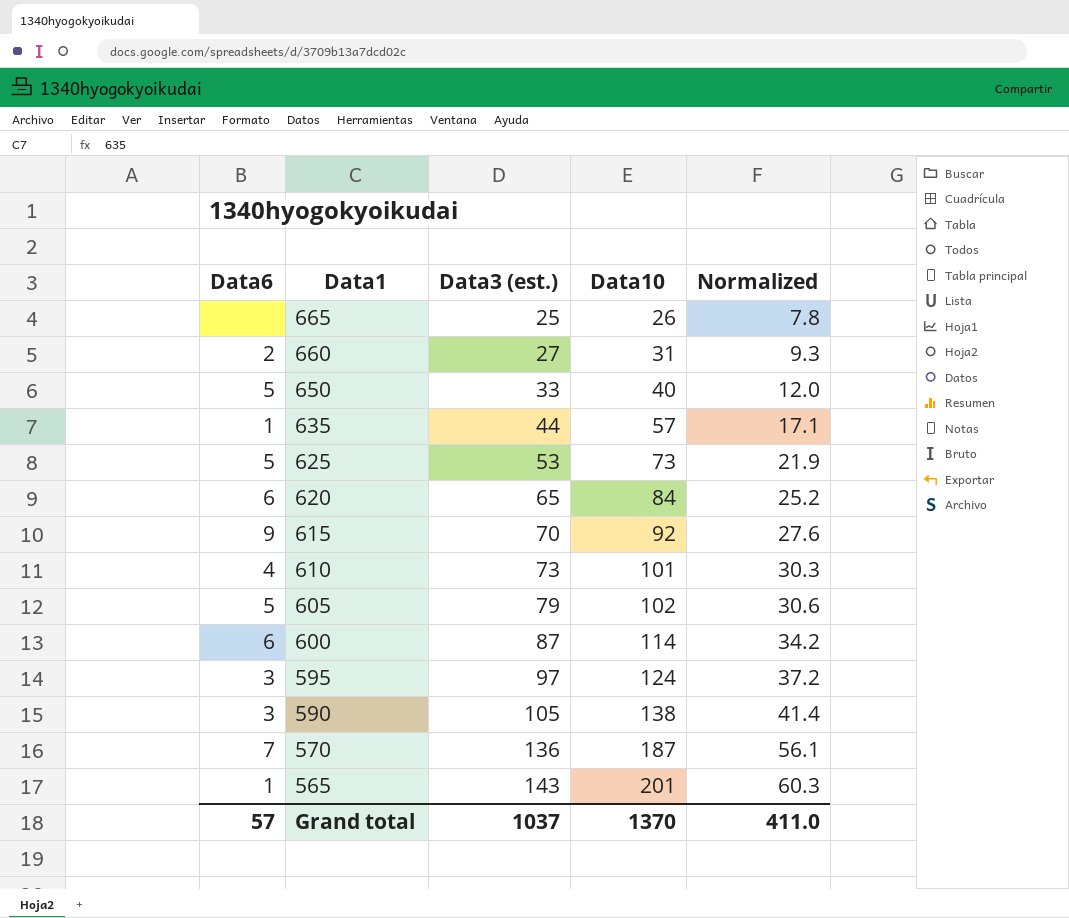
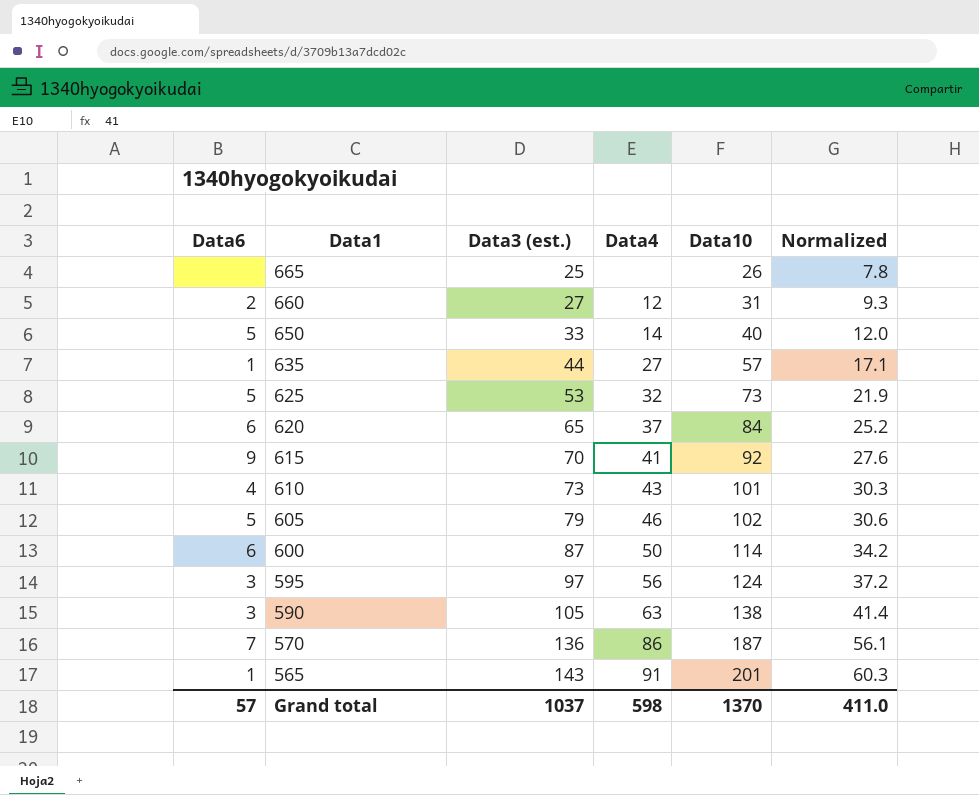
column Data4 | position: none -> 4

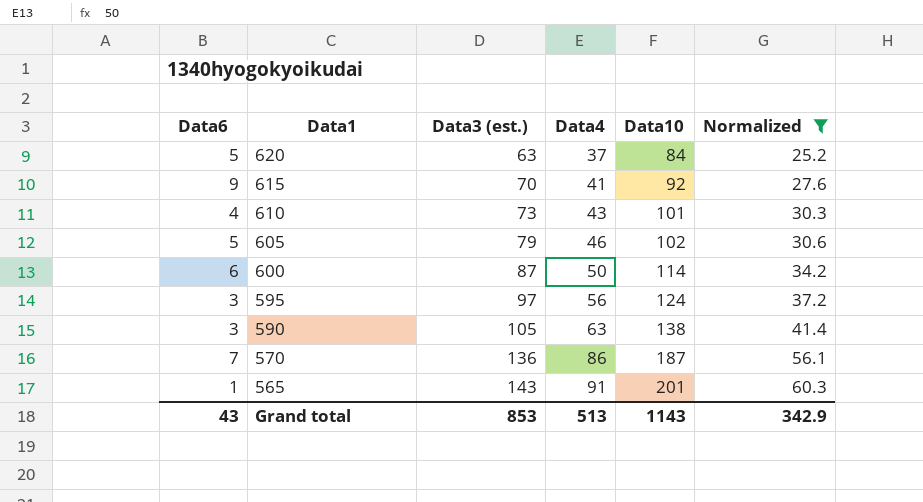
filter: none -> Normalized >= 25.2
620 | Data6: 6 -> 5
620 | Data3 (est.): 65 -> 63
Grand total | Data6: 57 -> 43
Grand total | Data3 (est.): 1037 -> 853
Grand total | Data4: 598 -> 513
Grand total | Data10: 1370 -> 1143
Grand total | Normalized: 411.0 -> 342.9

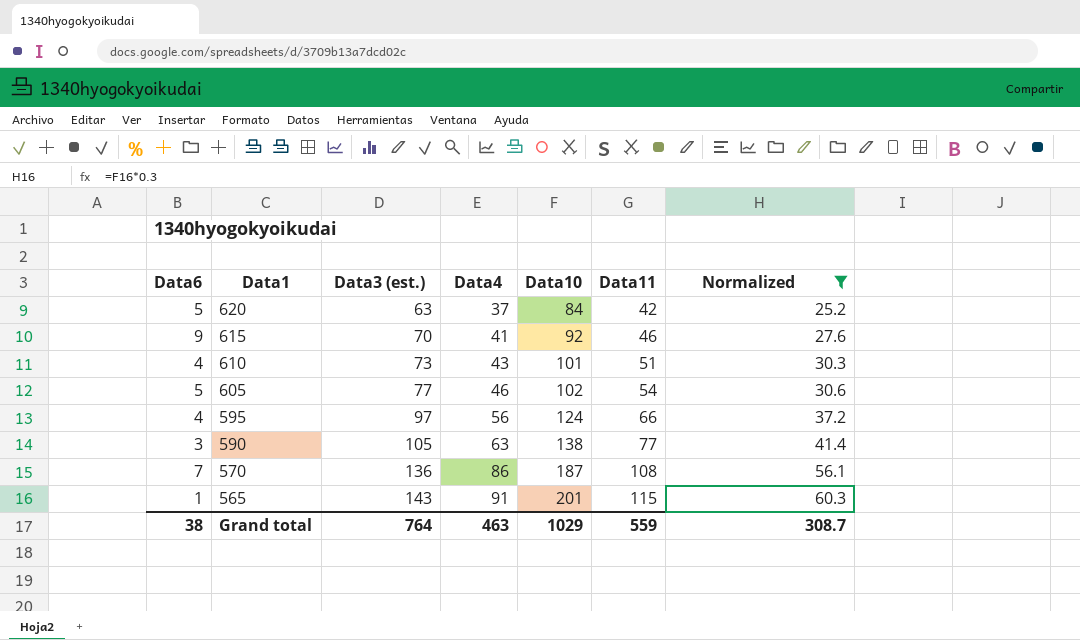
column Data11 | position: none -> 6
row 600: 6 | 87 | 50 | 114 | 34.2 -> none
605 | Data3 (est.): 79 -> 77
595 | Data6: 3 -> 4
Grand total | Data6: 43 -> 38
Grand total | Data3 (est.): 853 -> 764
Grand total | Data4: 513 -> 463
Grand total | Data10: 1143 -> 1029
Grand total | Normalized: 342.9 -> 308.7

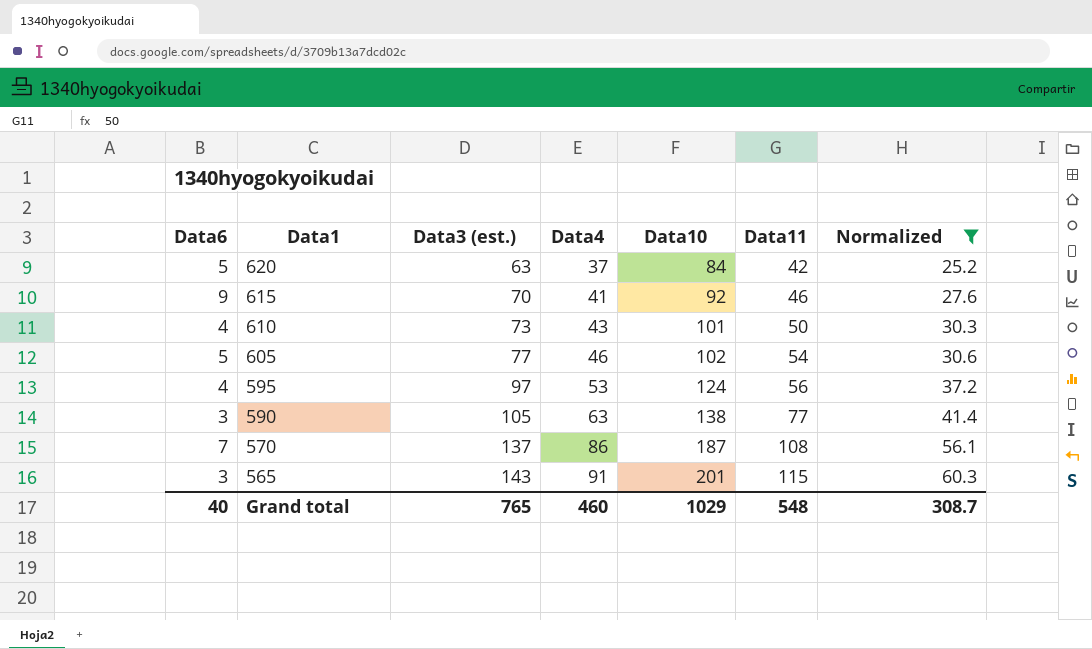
610 | Data11: 51 -> 50
595 | Data4: 56 -> 53
595 | Data11: 66 -> 56
570 | Data3 (est.): 136 -> 137
565 | Data6: 1 -> 3
Grand total | Data6: 38 -> 40
Grand total | Data3 (est.): 764 -> 765
Grand total | Data4: 463 -> 460
Grand total | Data11: 559 -> 548

